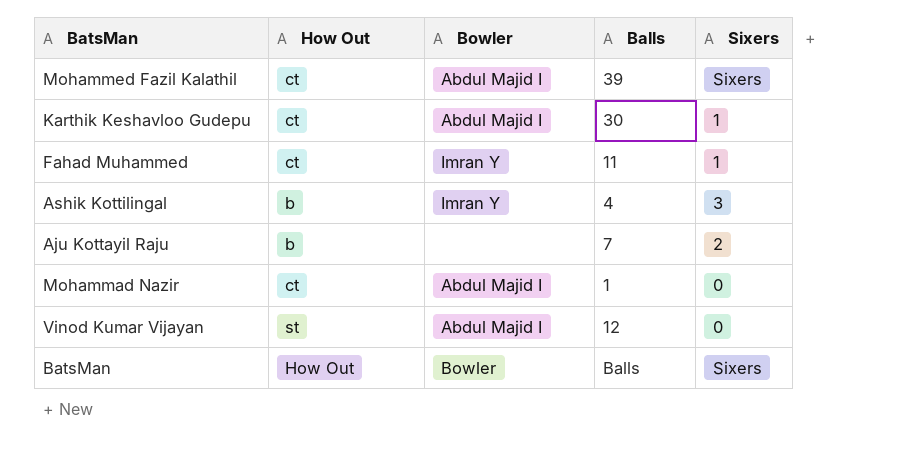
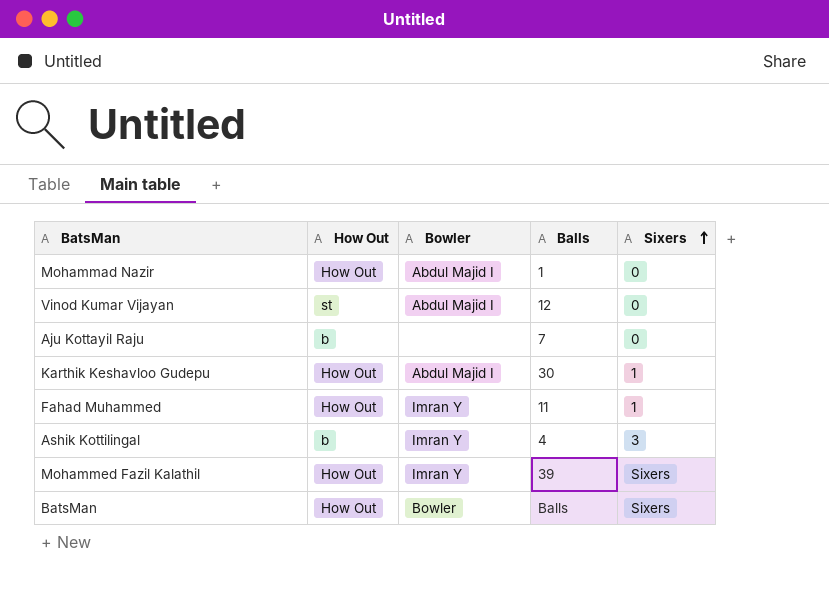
row order: none -> Sixers ascending
Mohammad Nazir | How Out: ct -> How Out
Aju Kottayil Raju | Sixers: 2 -> 0
Karthik Keshavloo Gudepu | How Out: ct -> How Out
Fahad Muhammed | How Out: ct -> How Out
Mohammed Fazil Kalathil | How Out: ct -> How Out
Mohammed Fazil Kalathil | Bowler: Abdul Majid I -> Imran Y

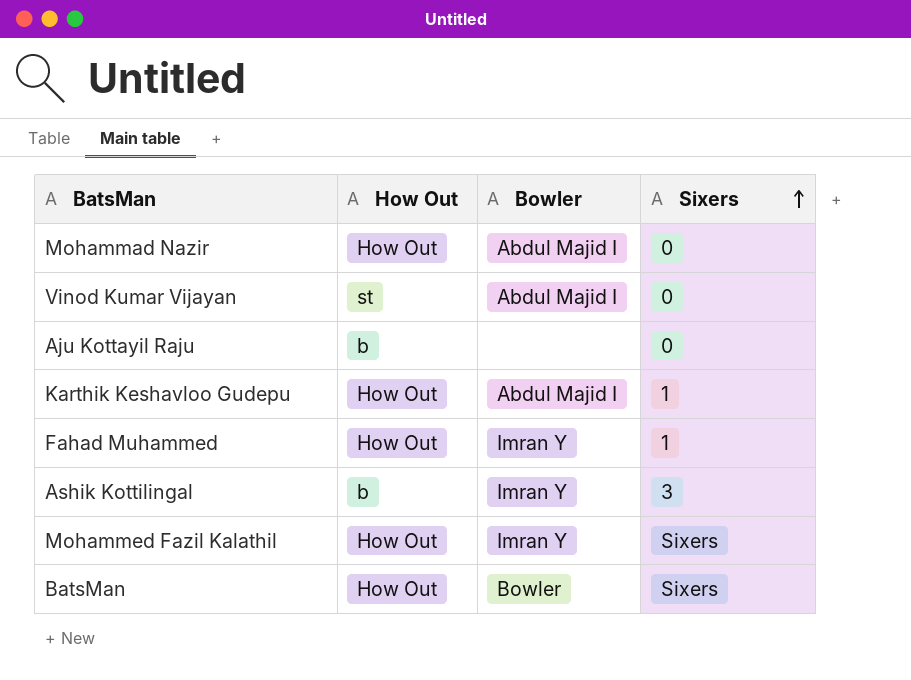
column Balls | position: 4 -> none

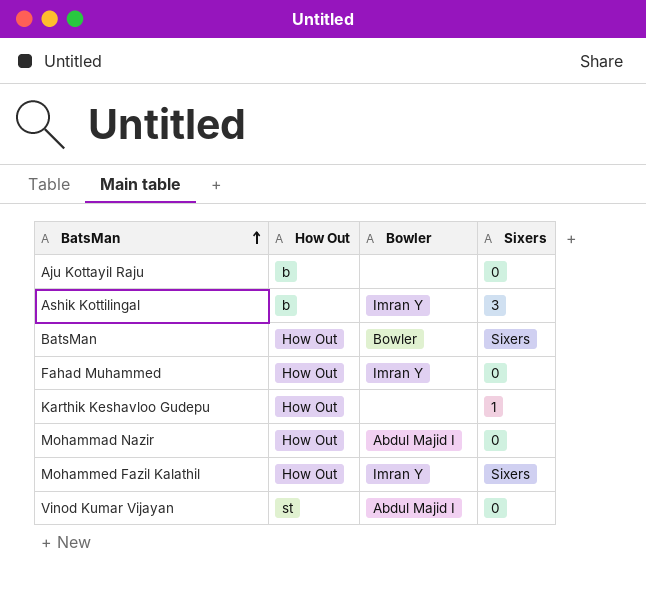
row order: Sixers ascending -> BatsMan ascending
Fahad Muhammed | Sixers: 1 -> 0
Karthik Keshavloo Gudepu | Bowler: Abdul Majid I -> none

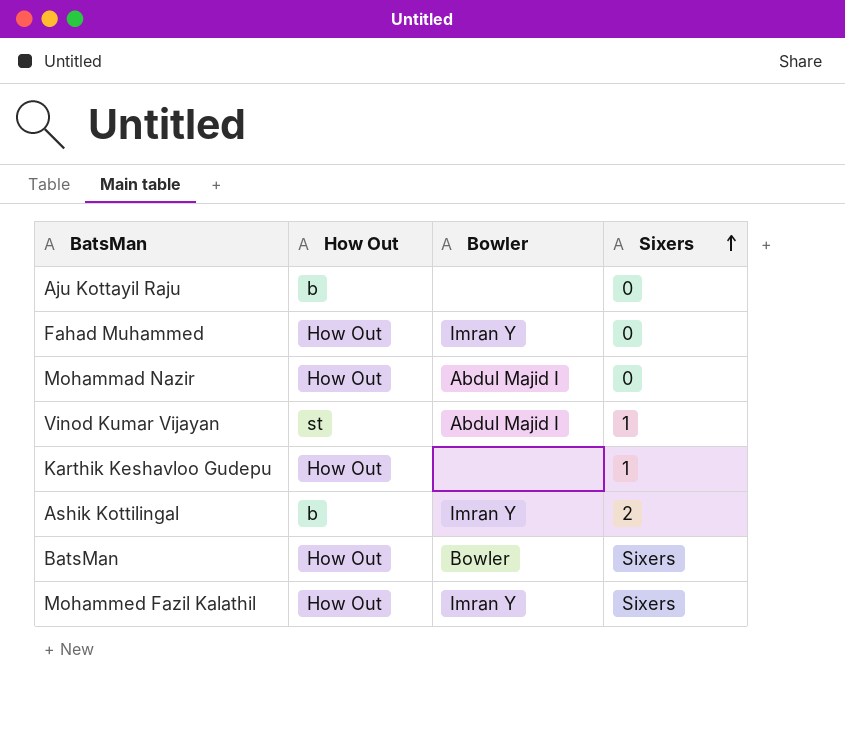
row order: BatsMan ascending -> Sixers ascending
Vinod Kumar Vijayan | Sixers: 0 -> 1
Ashik Kottilingal | Sixers: 3 -> 2

